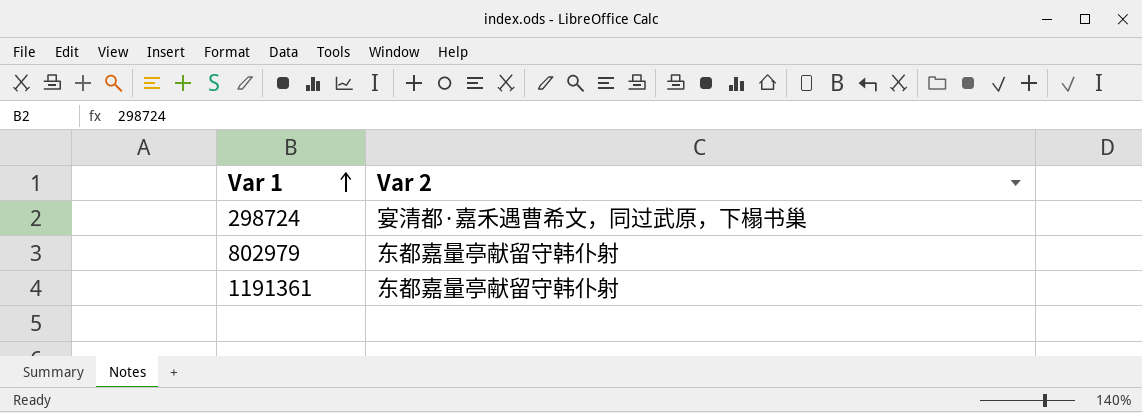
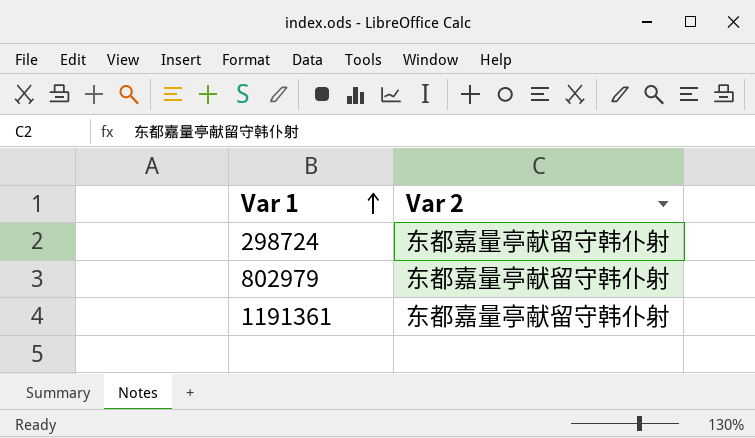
298724 | Var 2: 宴清都·嘉禾遇曹希文，同过武原，下榻书巢 -> 东都嘉量亭献留守韩仆射

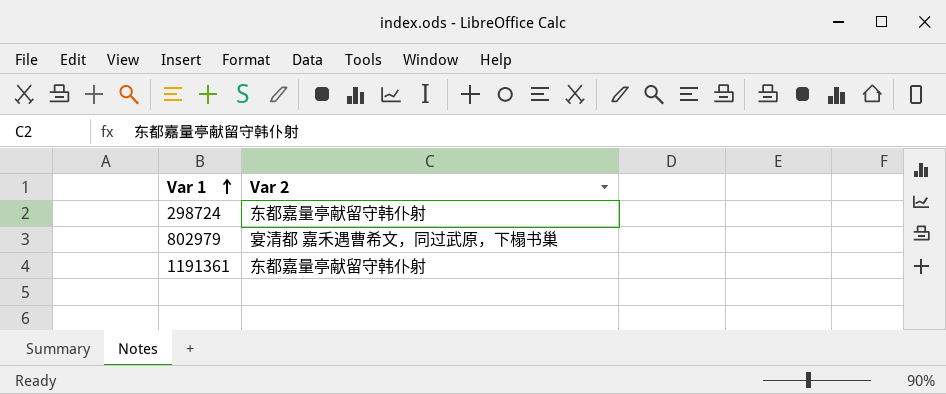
802979 | Var 2: 东都嘉量亭献留守韩仆射 -> 宴清都 嘉禾遇曹希文，同过武原，下榻书巢

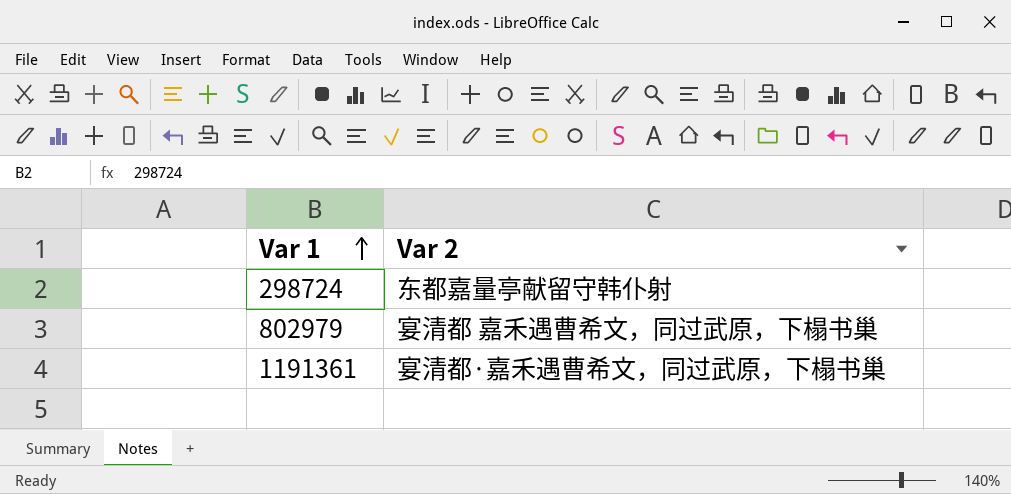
1191361 | Var 2: 东都嘉量亭献留守韩仆射 -> 宴清都·嘉禾遇曹希文，同过武原，下榻书巢

